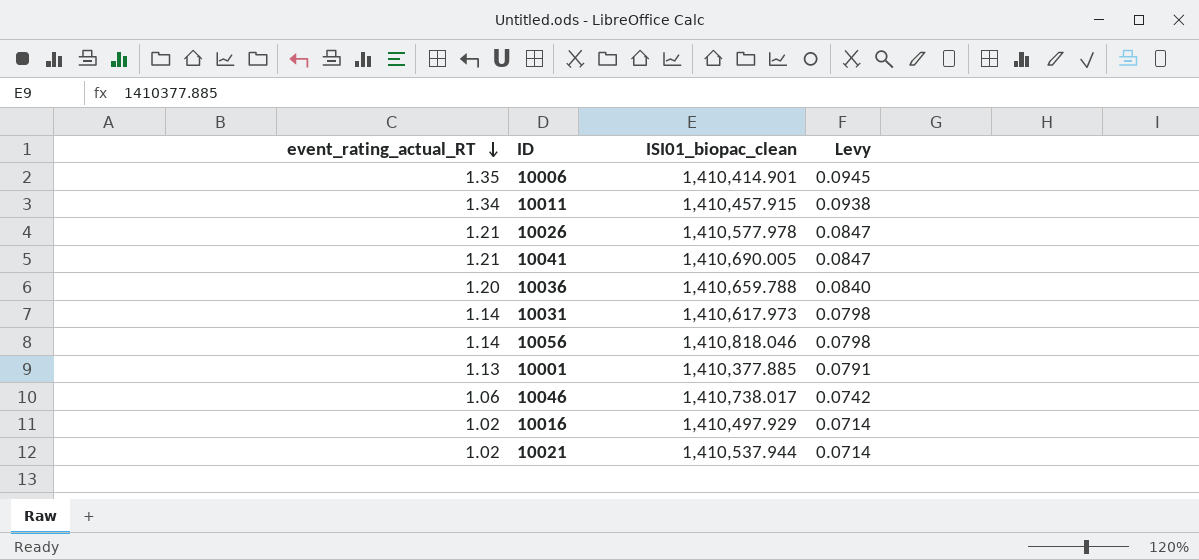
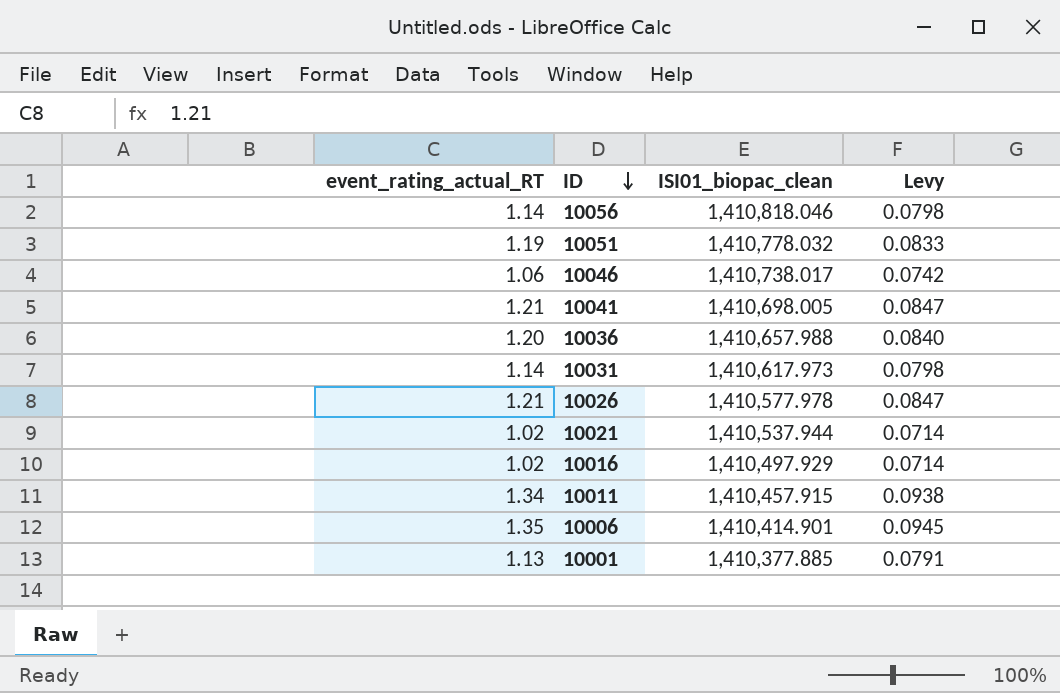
row order: event_rating_actual_RT descending -> ID descending
row 10051: none -> 1.19 | 1,410,778.032 | 0.0833
10041 | ISI01_biopac_clean: 1,410,690.005 -> 1,410,698.005
10036 | ISI01_biopac_clean: 1,410,659.788 -> 1,410,657.988

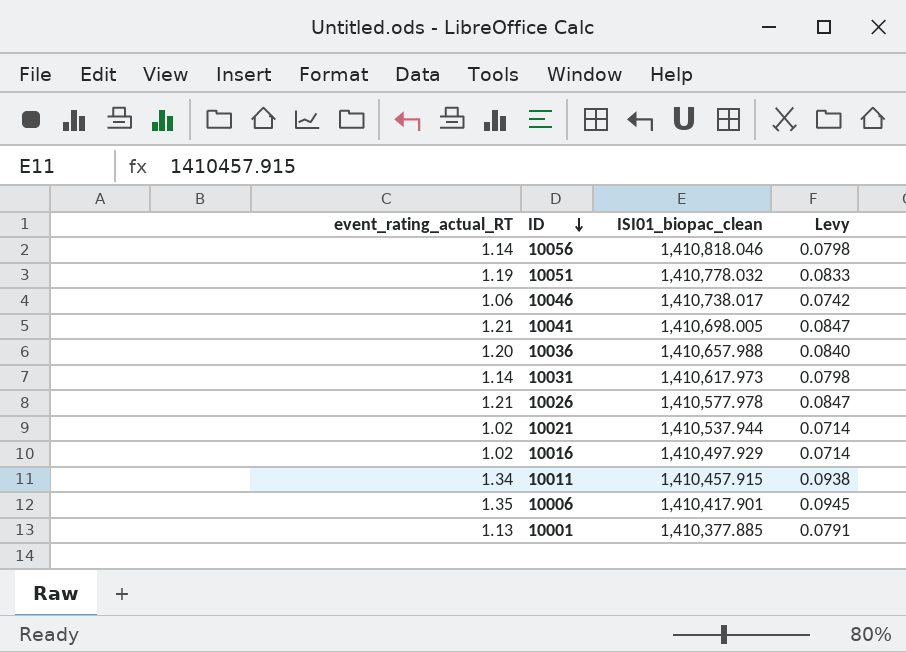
10006 | ISI01_biopac_clean: 1,410,414.901 -> 1,410,417.901

